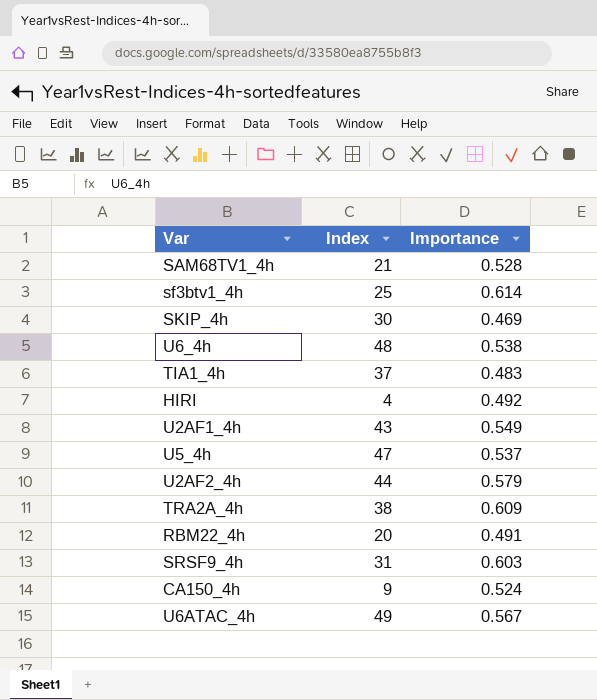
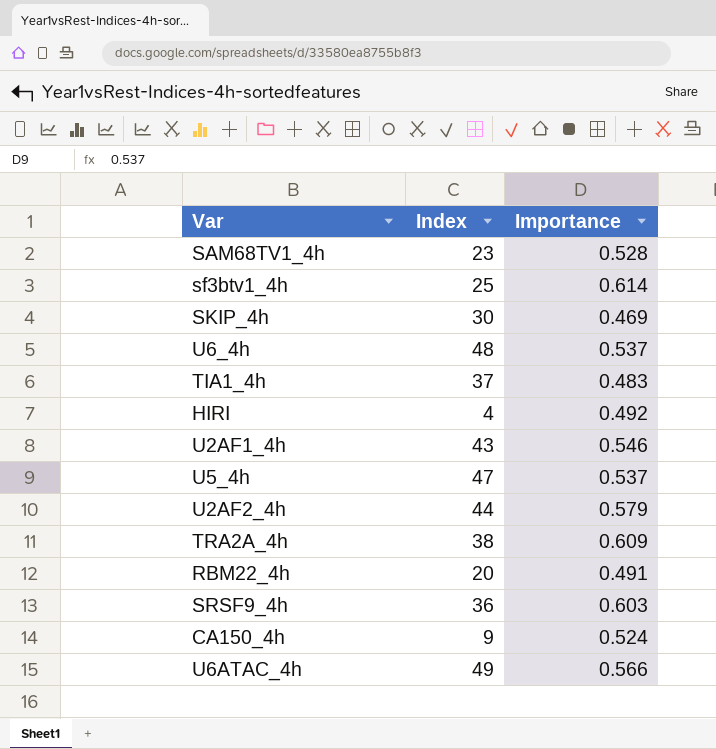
SAM68TV1_4h | Index: 21 -> 23
U6_4h | Importance: 0.538 -> 0.537
U2AF1_4h | Importance: 0.549 -> 0.546
SRSF9_4h | Index: 31 -> 36
U6ATAC_4h | Importance: 0.567 -> 0.566

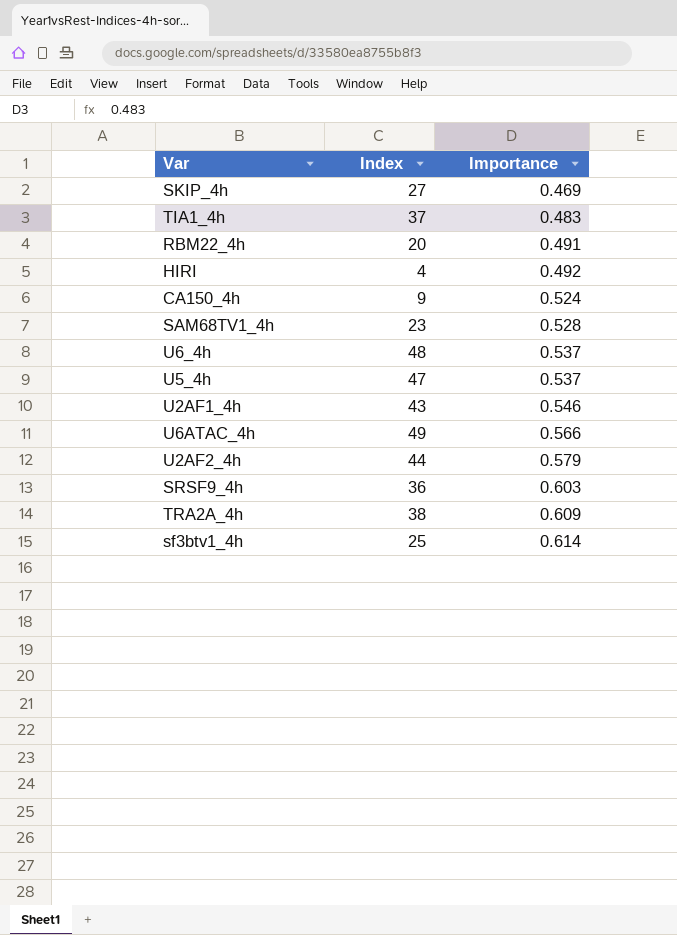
row order: none -> Importance ascending
SKIP_4h | Index: 30 -> 27

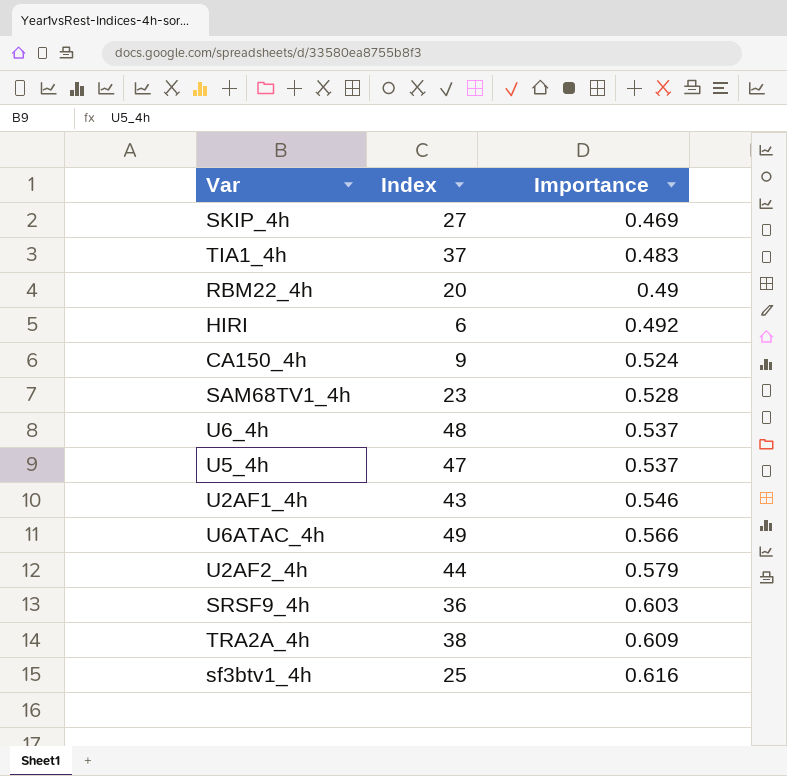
RBM22_4h | Importance: 0.491 -> 0.49
HIRI | Index: 4 -> 6
sf3btv1_4h | Importance: 0.614 -> 0.616

